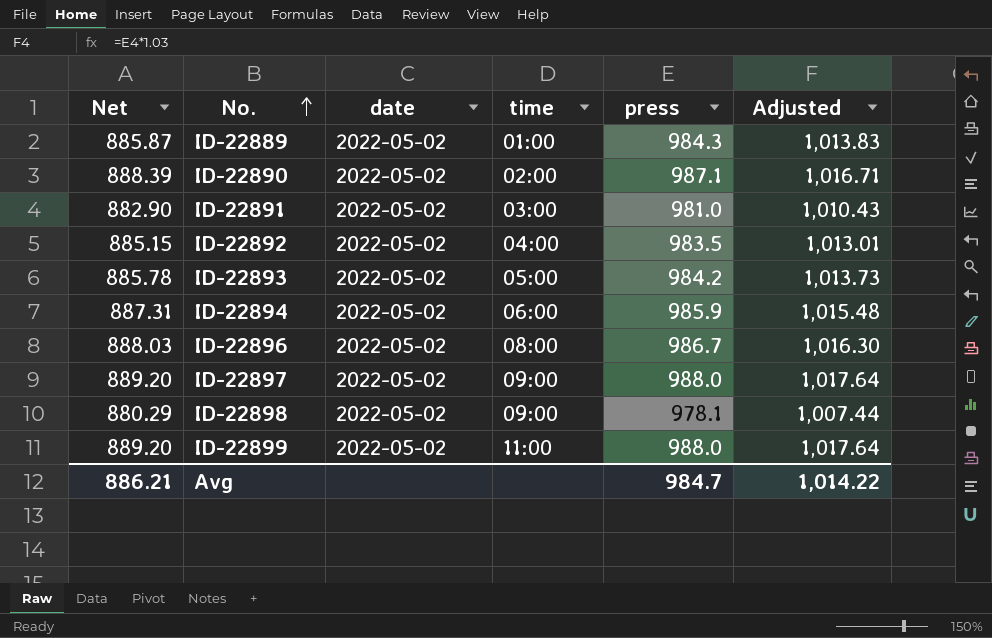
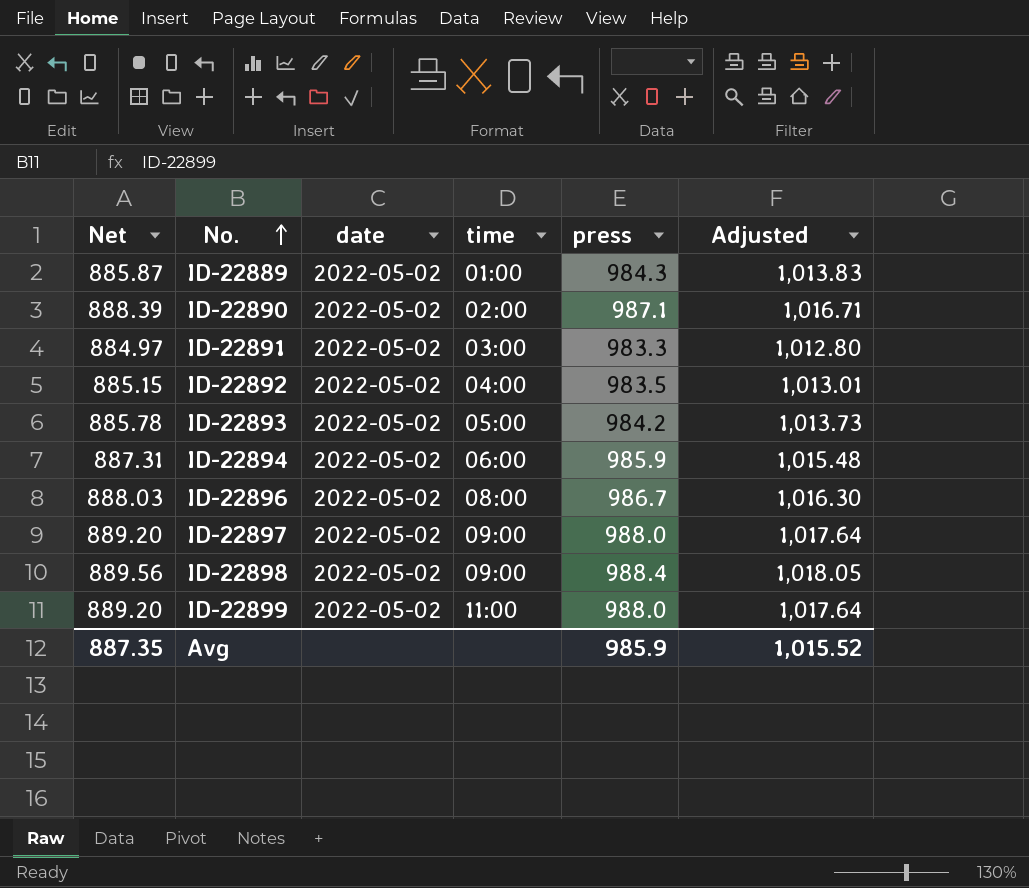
ID-22891 | Net: 882.90 -> 884.97
ID-22891 | press: 981.0 -> 983.3
ID-22891 | Adjusted: 1,010.43 -> 1,012.80
ID-22898 | Net: 880.29 -> 889.56
ID-22898 | press: 978.1 -> 988.4
ID-22898 | Adjusted: 1,007.44 -> 1,018.05
Avg | Net: 886.21 -> 887.35
Avg | press: 984.7 -> 985.9
Avg | Adjusted: 1,014.22 -> 1,015.52

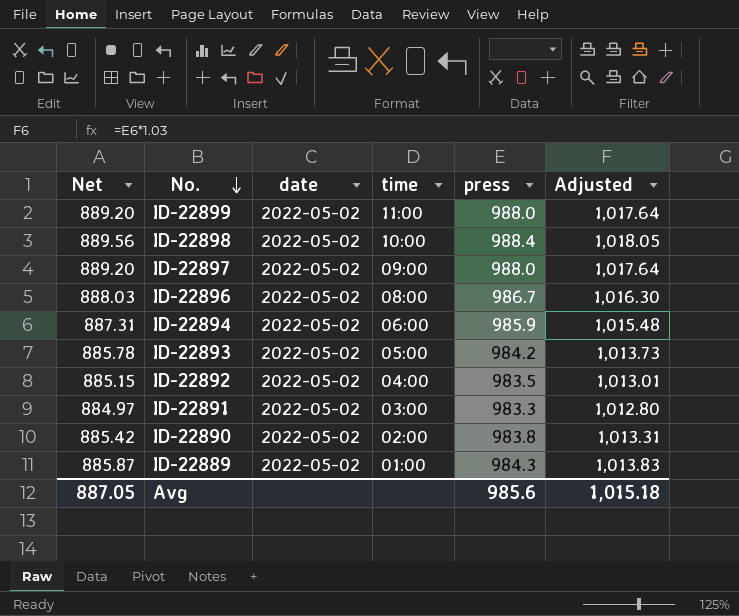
row order: No. ascending -> No. descending
ID-22898 | time: 09:00 -> 10:00
ID-22890 | Net: 888.39 -> 885.42
ID-22890 | press: 987.1 -> 983.8
ID-22890 | Adjusted: 1,016.71 -> 1,013.31
Avg | Net: 887.35 -> 887.05
Avg | press: 985.9 -> 985.6
Avg | Adjusted: 1,015.52 -> 1,015.18

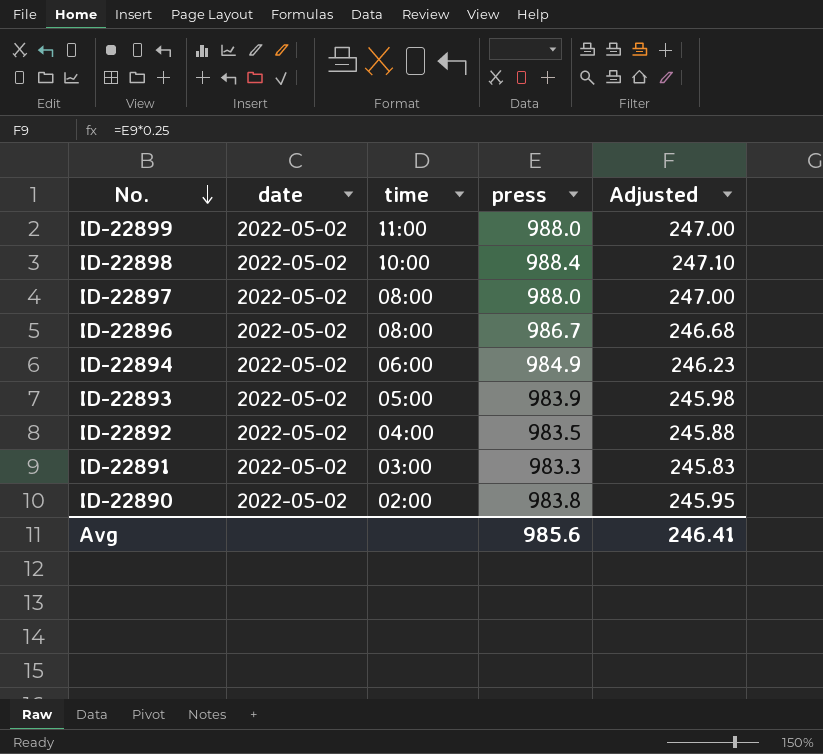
column Net | formula: [press] * 0.9 -> none
column Adjusted | formula: [press] * 1.03 -> [press] * 0.25
row ID-22889: 885.87 | 2022-05-02 | 01:00 | 984.3 | 1,013.83 -> none
ID-22897 | time: 09:00 -> 08:00
ID-22894 | press: 985.9 -> 984.9
ID-22893 | press: 984.2 -> 983.9
Avg | Adjusted: 1,015.18 -> 246.41

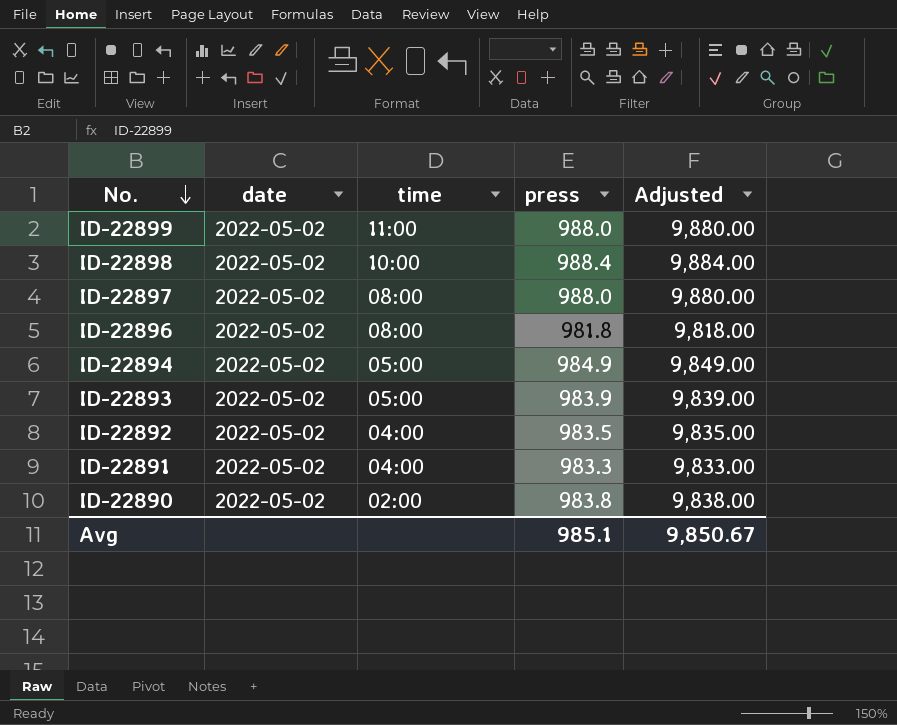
column Adjusted | formula: [press] * 0.25 -> [press] * 10
ID-22896 | press: 986.7 -> 981.8
ID-22894 | time: 06:00 -> 05:00
ID-22891 | time: 03:00 -> 04:00
Avg | press: 985.6 -> 985.1
Avg | Adjusted: 246.41 -> 9,850.67

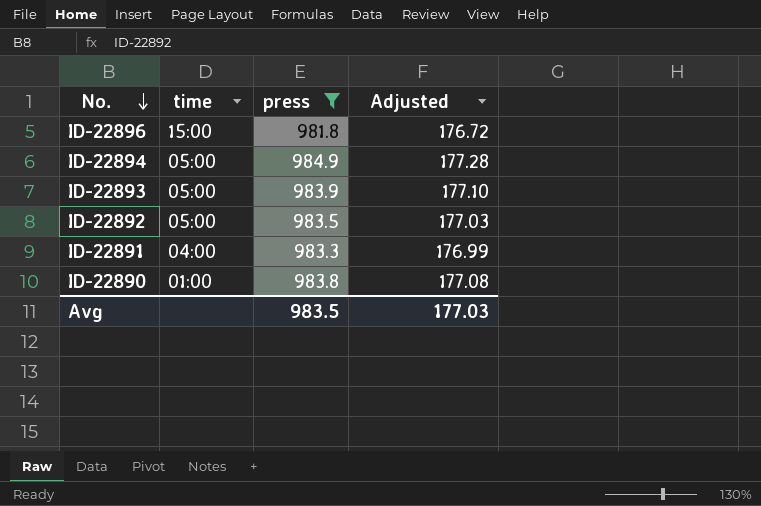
filter: none -> press <= 984.9
column date | position: 2 -> none
column Adjusted | formula: [press] * 10 -> [press] * 0.18
ID-22896 | time: 08:00 -> 15:00
ID-22892 | time: 04:00 -> 05:00
ID-22890 | time: 02:00 -> 01:00
Avg | press: 985.1 -> 983.5
Avg | Adjusted: 9,850.67 -> 177.03

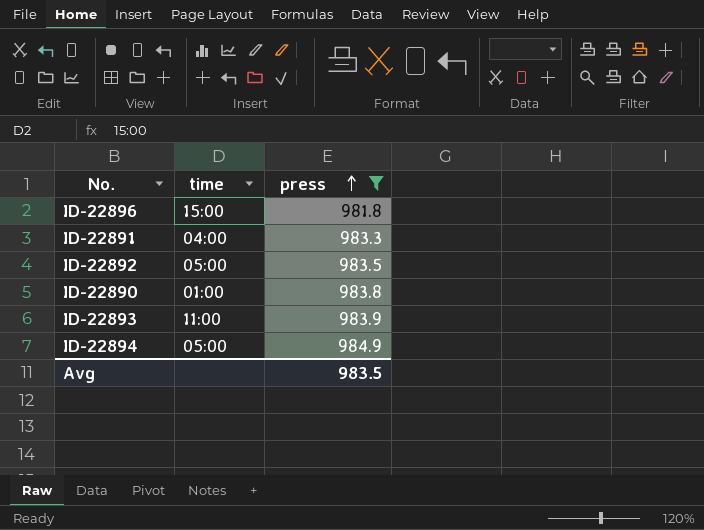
row order: No. descending -> press ascending
column Adjusted | formula: [press] * 0.18 -> none
ID-22893 | time: 05:00 -> 11:00

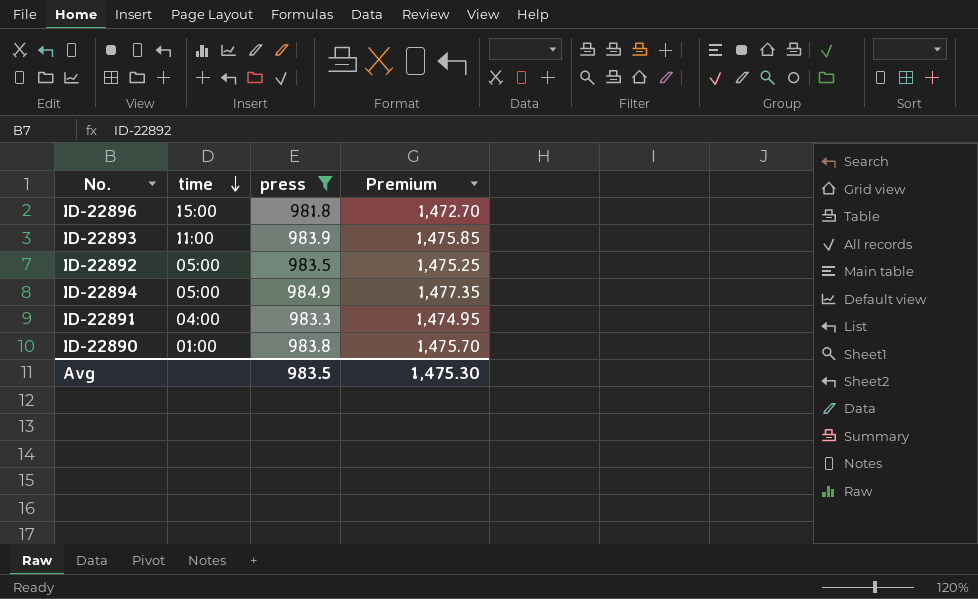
row order: press ascending -> time descending
column Premium | formula: none -> [press] * 1.5

